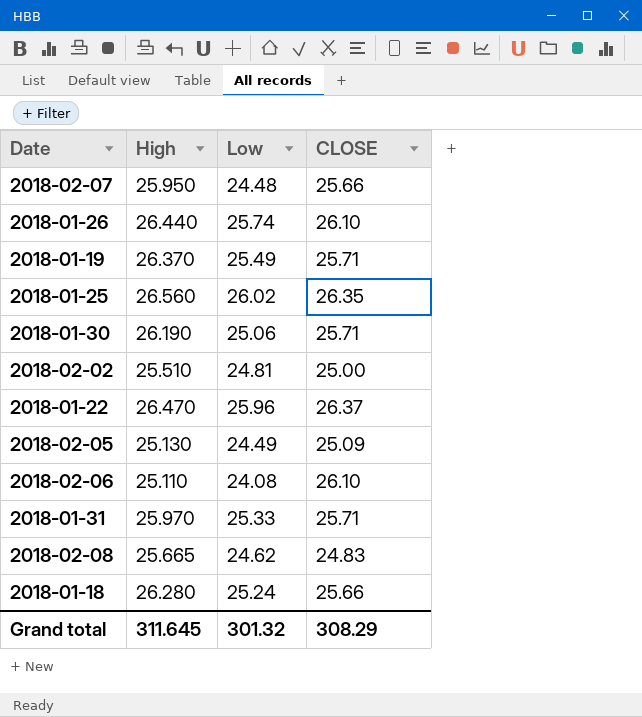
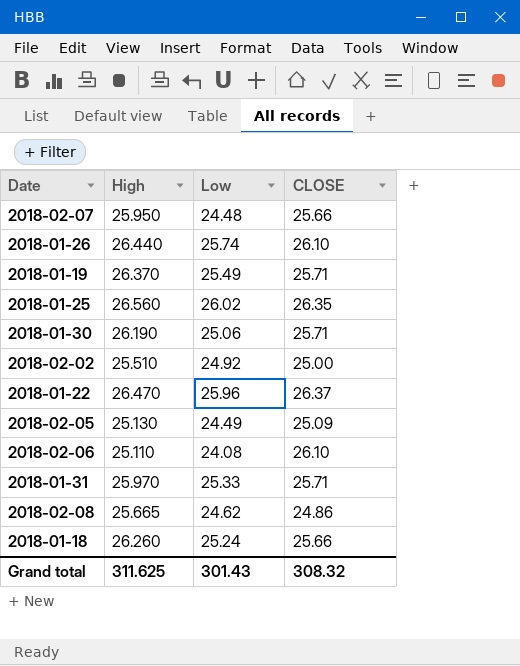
2018-02-02 | Low: 24.81 -> 24.92
2018-02-08 | CLOSE: 24.83 -> 24.86
2018-01-18 | High: 26.280 -> 26.260
Grand total | High: 311.645 -> 311.625
Grand total | Low: 301.32 -> 301.43
Grand total | CLOSE: 308.29 -> 308.32

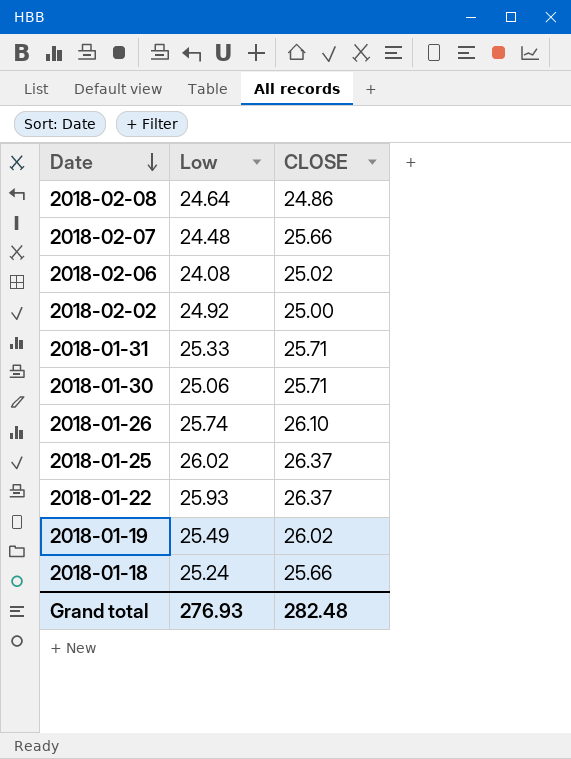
row order: none -> Date descending
column High | position: 2 -> none
row 2018-02-05: 25.130 | 24.49 | 25.09 -> none
2018-02-08 | Low: 24.62 -> 24.64
2018-02-06 | CLOSE: 26.10 -> 25.02
2018-01-25 | CLOSE: 26.35 -> 26.37
2018-01-22 | Low: 25.96 -> 25.93
2018-01-19 | CLOSE: 25.71 -> 26.02
Grand total | Low: 301.43 -> 276.93
Grand total | CLOSE: 308.32 -> 282.48

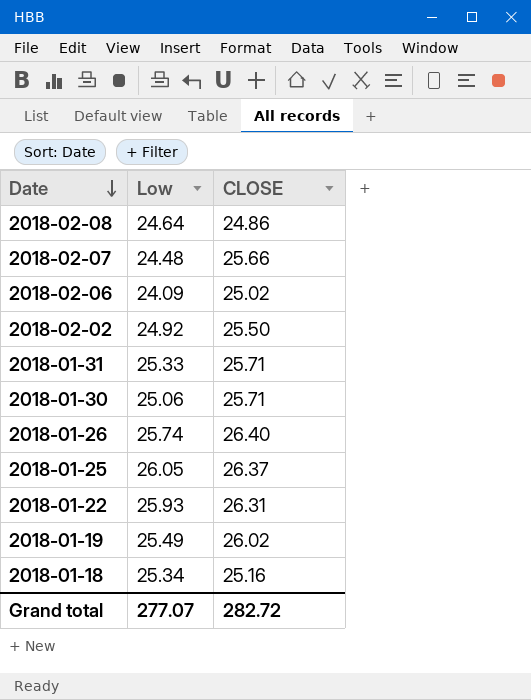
2018-02-06 | Low: 24.08 -> 24.09
2018-02-02 | CLOSE: 25.00 -> 25.50
2018-01-26 | CLOSE: 26.10 -> 26.40
2018-01-25 | Low: 26.02 -> 26.05
2018-01-22 | CLOSE: 26.37 -> 26.31
2018-01-18 | Low: 25.24 -> 25.34
2018-01-18 | CLOSE: 25.66 -> 25.16
Grand total | Low: 276.93 -> 277.07
Grand total | CLOSE: 282.48 -> 282.72

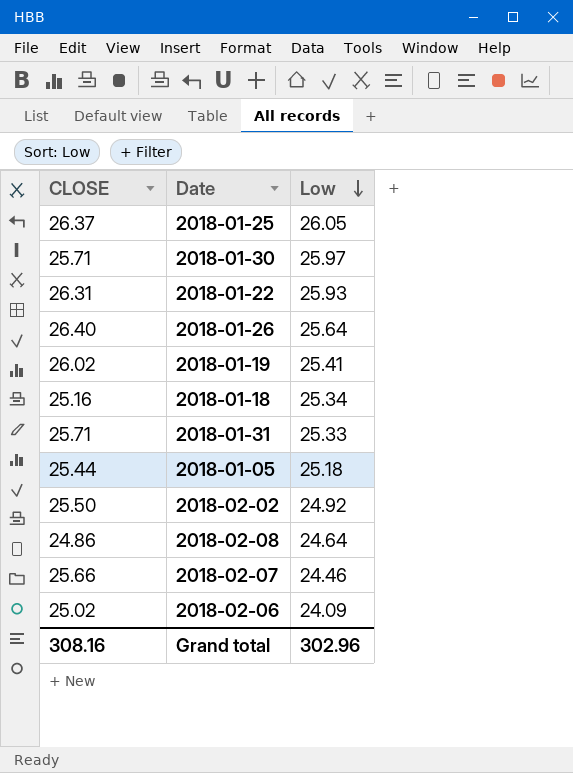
row order: Date descending -> Low descending
column CLOSE | position: 3 -> 1
2018-01-30 | Low: 25.06 -> 25.97
2018-01-26 | Low: 25.74 -> 25.64
2018-01-19 | Low: 25.49 -> 25.41
row 2018-01-05: none -> 25.44 | 25.18
2018-02-07 | Low: 24.48 -> 24.46
Grand total | CLOSE: 282.72 -> 308.16
Grand total | Low: 277.07 -> 302.96

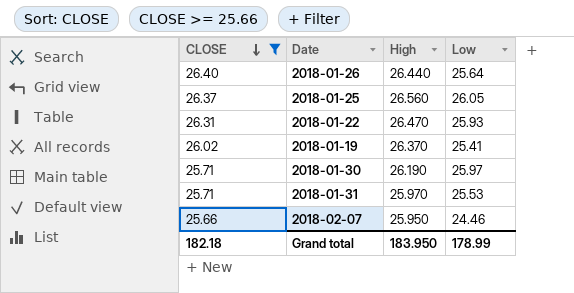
filter: none -> CLOSE >= 25.66
row order: Low descending -> CLOSE descending
column High | position: none -> 3
2018-01-31 | Low: 25.33 -> 25.53
Grand total | CLOSE: 308.16 -> 182.18
Grand total | Low: 302.96 -> 178.99

